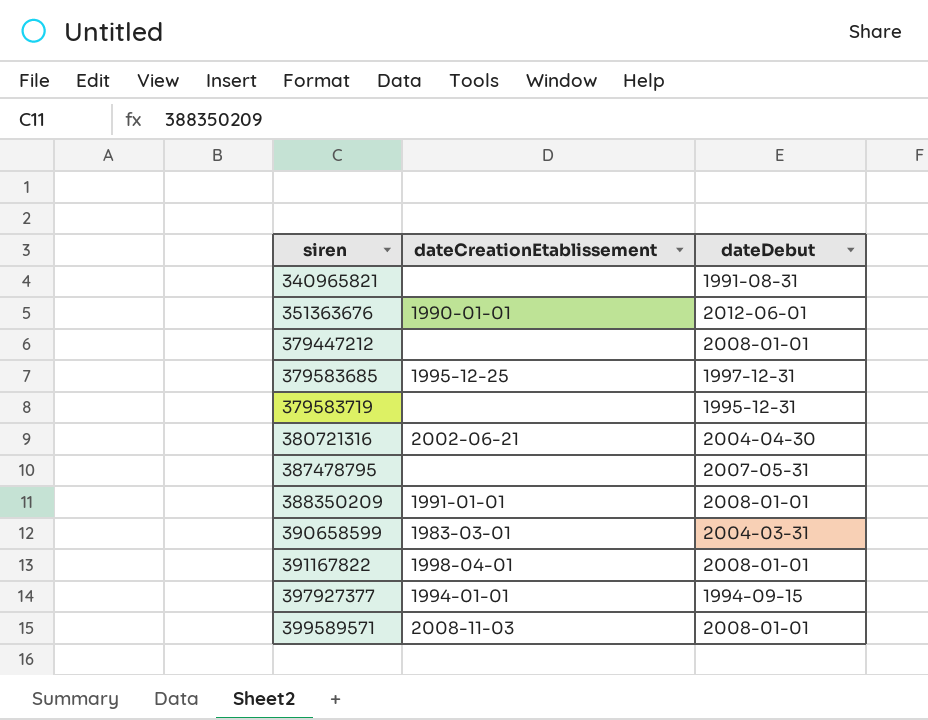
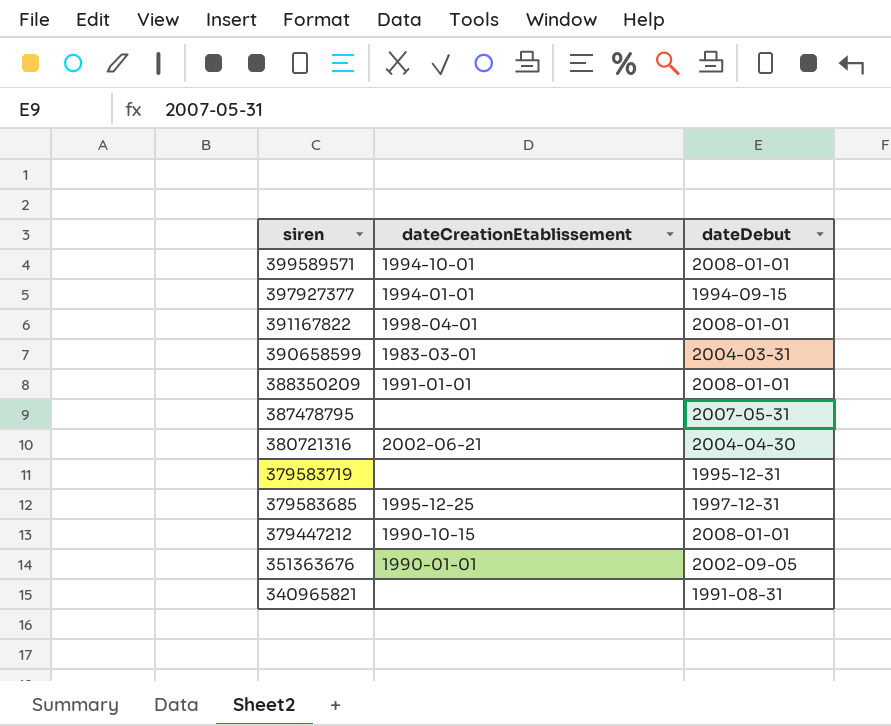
row order: siren ascending -> siren descending
399589571 | dateCreationEtablissement: 2008-11-03 -> 1994-10-01
379447212 | dateCreationEtablissement: none -> 1990-10-15
351363676 | dateDebut: 2012-06-01 -> 2002-09-05

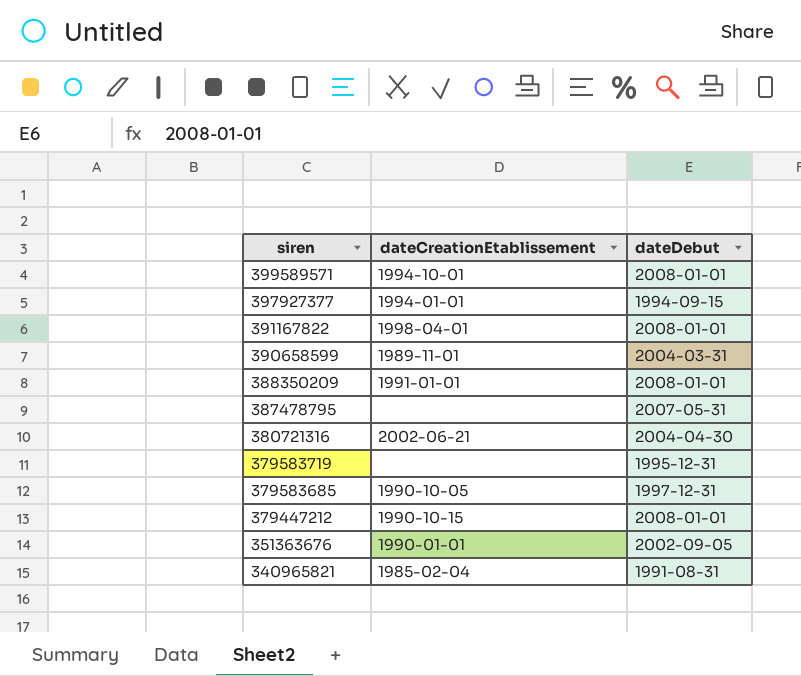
390658599 | dateCreationEtablissement: 1983-03-01 -> 1989-11-01
379583685 | dateCreationEtablissement: 1995-12-25 -> 1990-10-05
340965821 | dateCreationEtablissement: none -> 1985-02-04

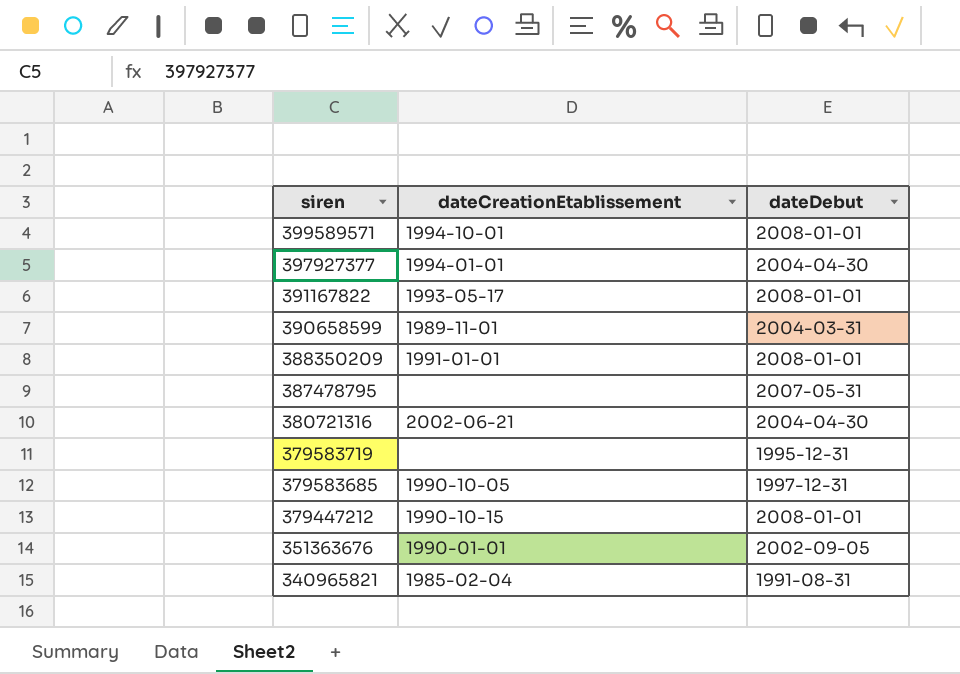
397927377 | dateDebut: 1994-09-15 -> 2004-04-30
391167822 | dateCreationEtablissement: 1998-04-01 -> 1993-05-17

